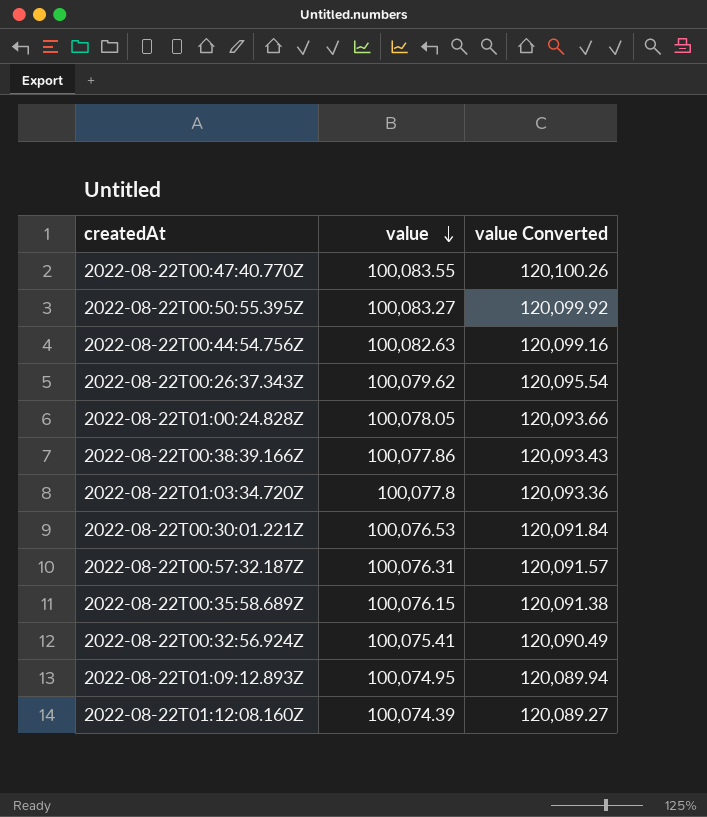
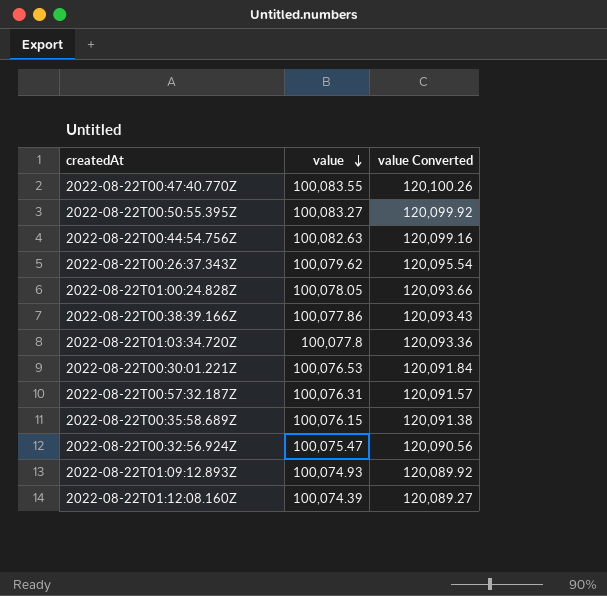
2022-08-22T00:32:56.924Z | value: 100,075.41 -> 100,075.47
2022-08-22T00:32:56.924Z | value Converted: 120,090.49 -> 120,090.56
2022-08-22T01:09:12.893Z | value: 100,074.95 -> 100,074.93
2022-08-22T01:09:12.893Z | value Converted: 120,089.94 -> 120,089.92

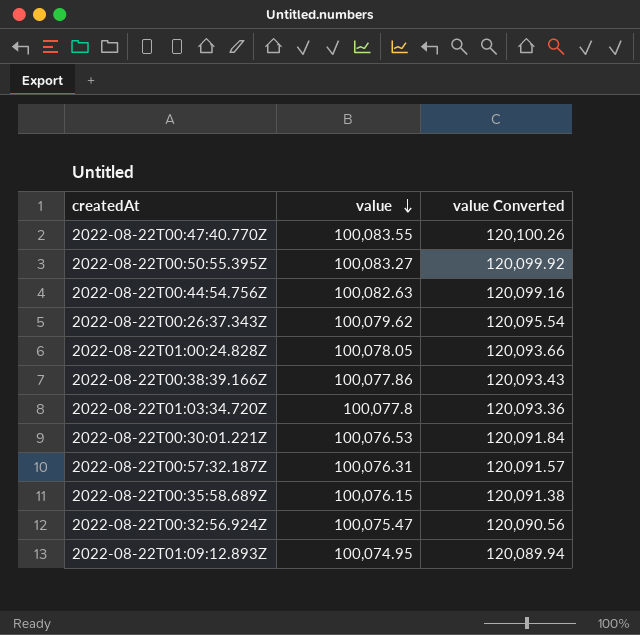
row 2022-08-22T01:12:08.160Z: 100,074.39 | 120,089.27 -> none
2022-08-22T01:09:12.893Z | value: 100,074.93 -> 100,074.95
2022-08-22T01:09:12.893Z | value Converted: 120,089.92 -> 120,089.94

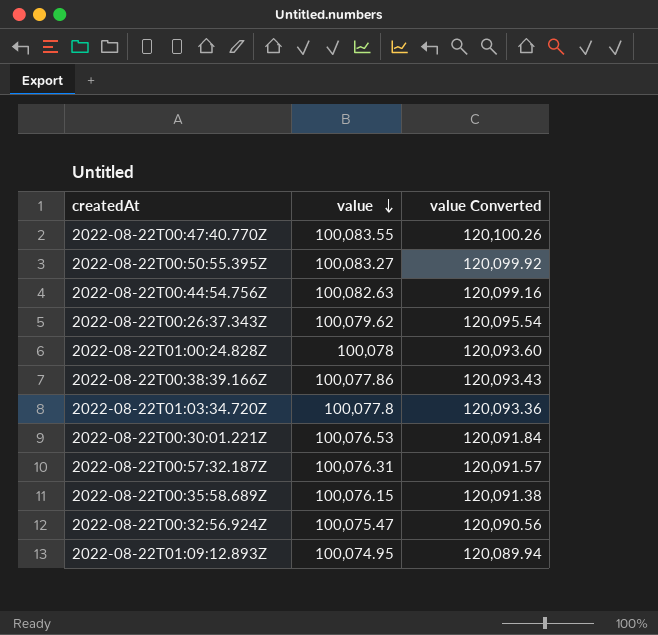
2022-08-22T01:00:24.828Z | value: 100,078.05 -> 100,078
2022-08-22T01:00:24.828Z | value Converted: 120,093.66 -> 120,093.60

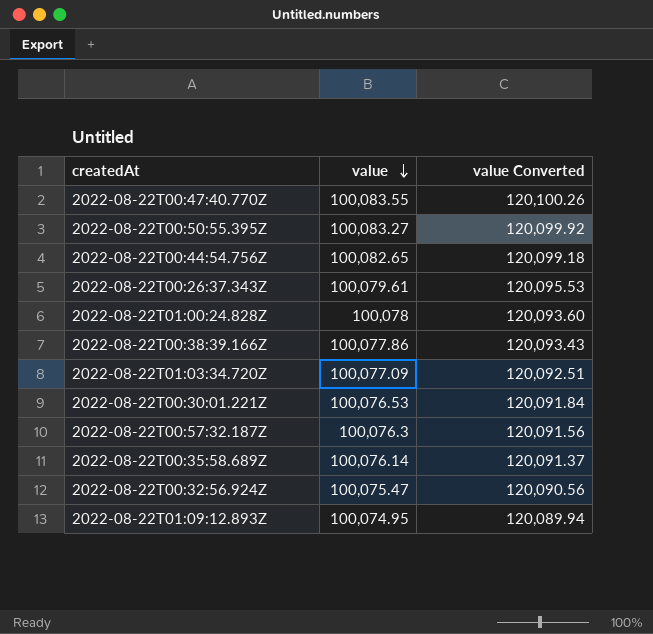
2022-08-22T00:44:54.756Z | value: 100,082.63 -> 100,082.65
2022-08-22T00:44:54.756Z | value Converted: 120,099.16 -> 120,099.18
2022-08-22T00:26:37.343Z | value: 100,079.62 -> 100,079.61
2022-08-22T00:26:37.343Z | value Converted: 120,095.54 -> 120,095.53
2022-08-22T01:03:34.720Z | value: 100,077.8 -> 100,077.09
2022-08-22T01:03:34.720Z | value Converted: 120,093.36 -> 120,092.51
2022-08-22T00:57:32.187Z | value: 100,076.31 -> 100,076.3
2022-08-22T00:57:32.187Z | value Converted: 120,091.57 -> 120,091.56
2022-08-22T00:35:58.689Z | value: 100,076.15 -> 100,076.14
2022-08-22T00:35:58.689Z | value Converted: 120,091.38 -> 120,091.37

